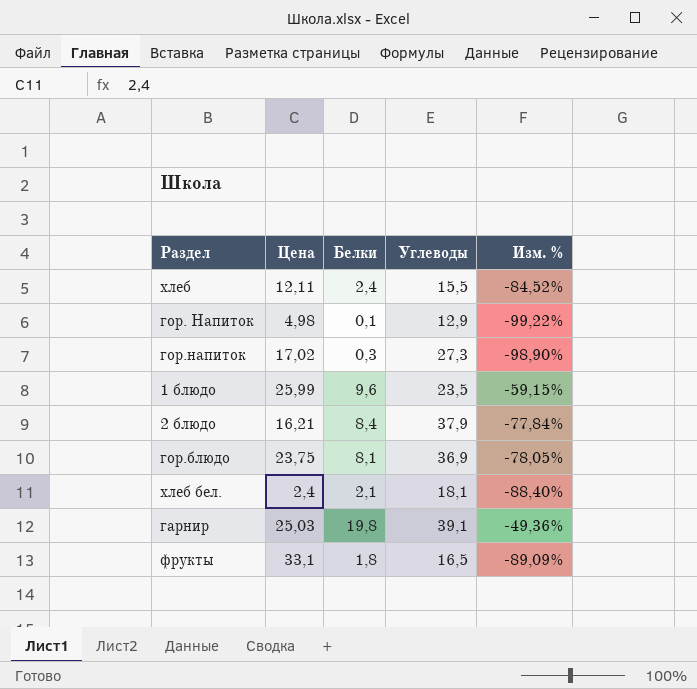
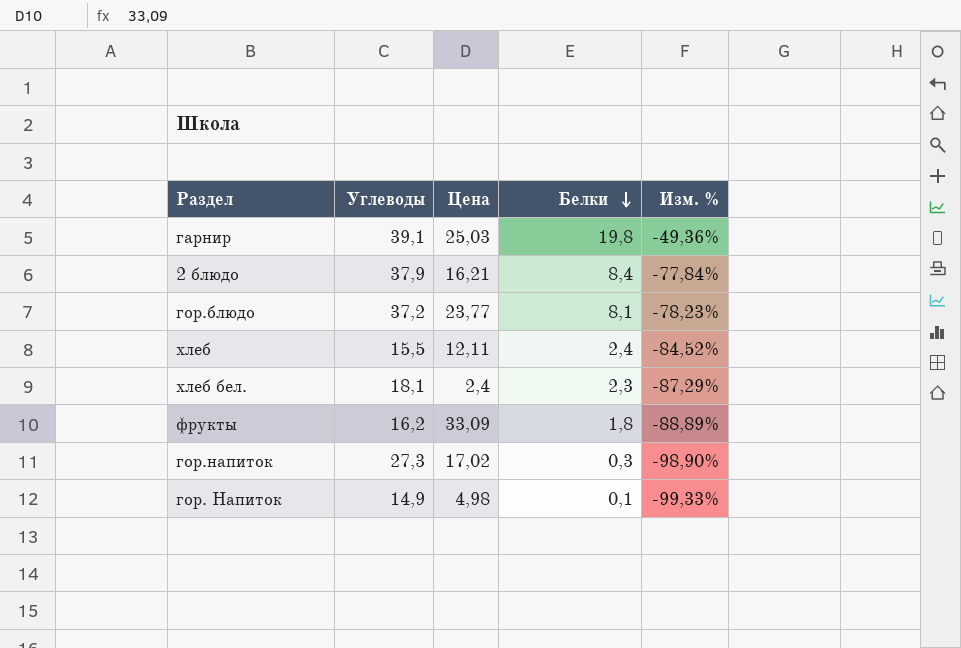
row order: none -> Белки descending
column Углеводы | position: 4 -> 2
row 1 блюдо: 25,99 | 9,6 | 23,5 | -59,15% -> none
гор.блюдо | Углеводы: 36,9 -> 37,2
гор.блюдо | Цена: 23,75 -> 23,77
гор.блюдо | Изм. %: -78,05% -> -78,23%
хлеб бел. | Белки: 2,1 -> 2,3
хлеб бел. | Изм. %: -88,40% -> -87,29%
фрукты | Углеводы: 16,5 -> 16,2
фрукты | Цена: 33,1 -> 33,09
фрукты | Изм. %: -89,09% -> -88,89%
гор. Напиток | Углеводы: 12,9 -> 14,9
гор. Напиток | Изм. %: -99,22% -> -99,33%

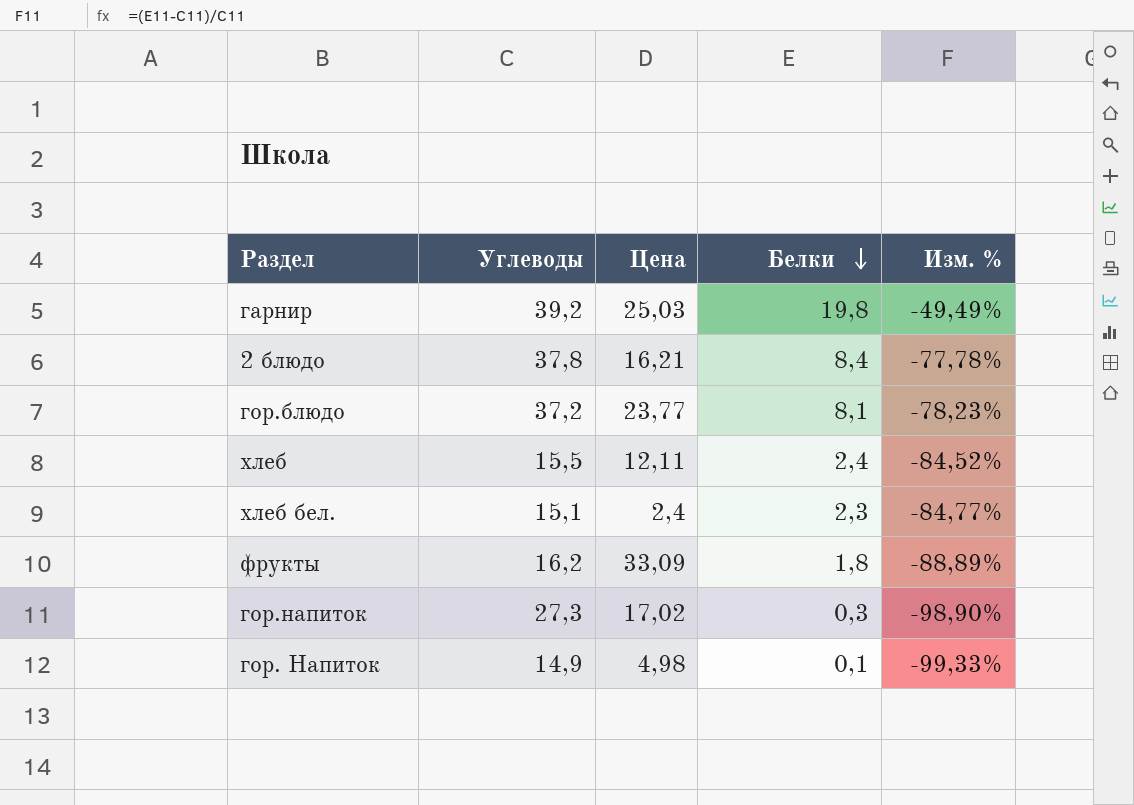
гарнир | Углеводы: 39,1 -> 39,2
гарнир | Изм. %: -49,36% -> -49,49%
2 блюдо | Углеводы: 37,9 -> 37,8
2 блюдо | Изм. %: -77,84% -> -77,78%
хлеб бел. | Углеводы: 18,1 -> 15,1
хлеб бел. | Изм. %: -87,29% -> -84,77%

